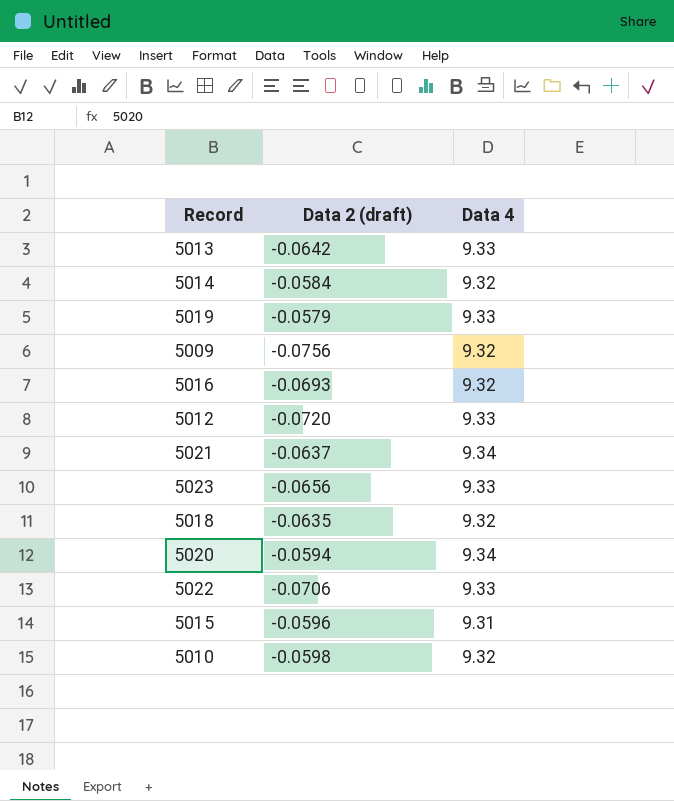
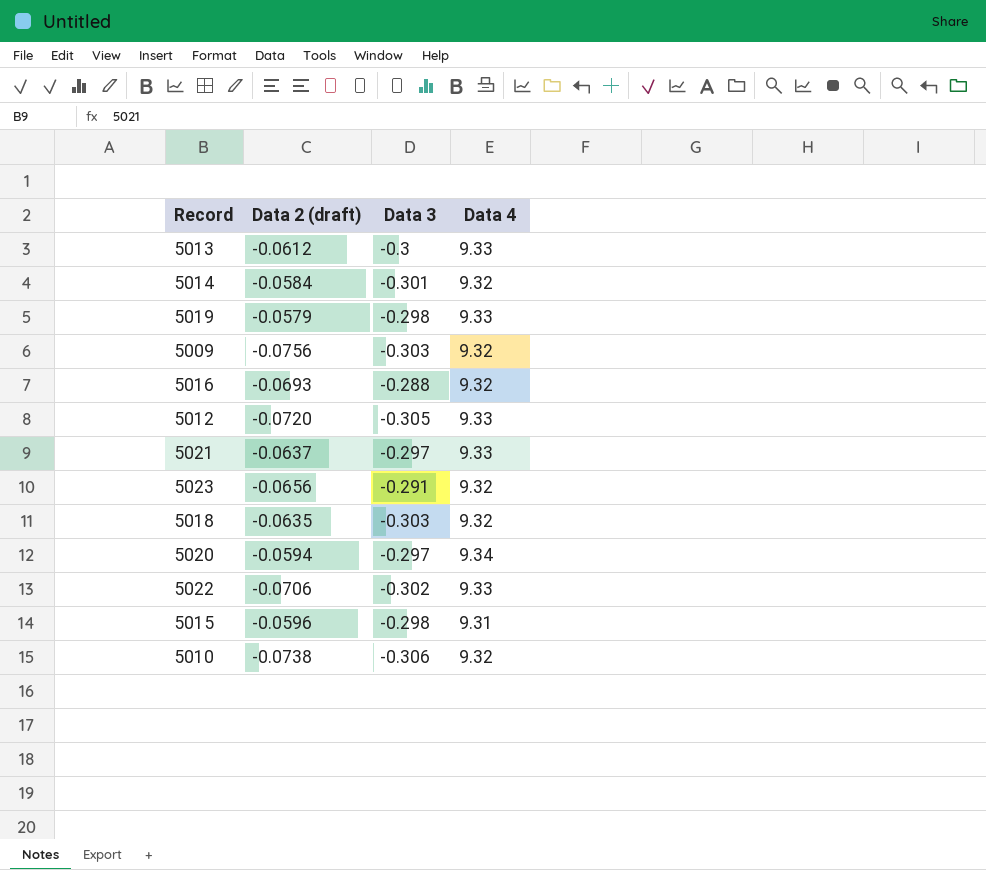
column Data 3 | position: none -> 3
5013 | Data 2 (draft): -0.0642 -> -0.0612
5021 | Data 4: 9.34 -> 9.33
5023 | Data 4: 9.33 -> 9.32
5010 | Data 2 (draft): -0.0598 -> -0.0738

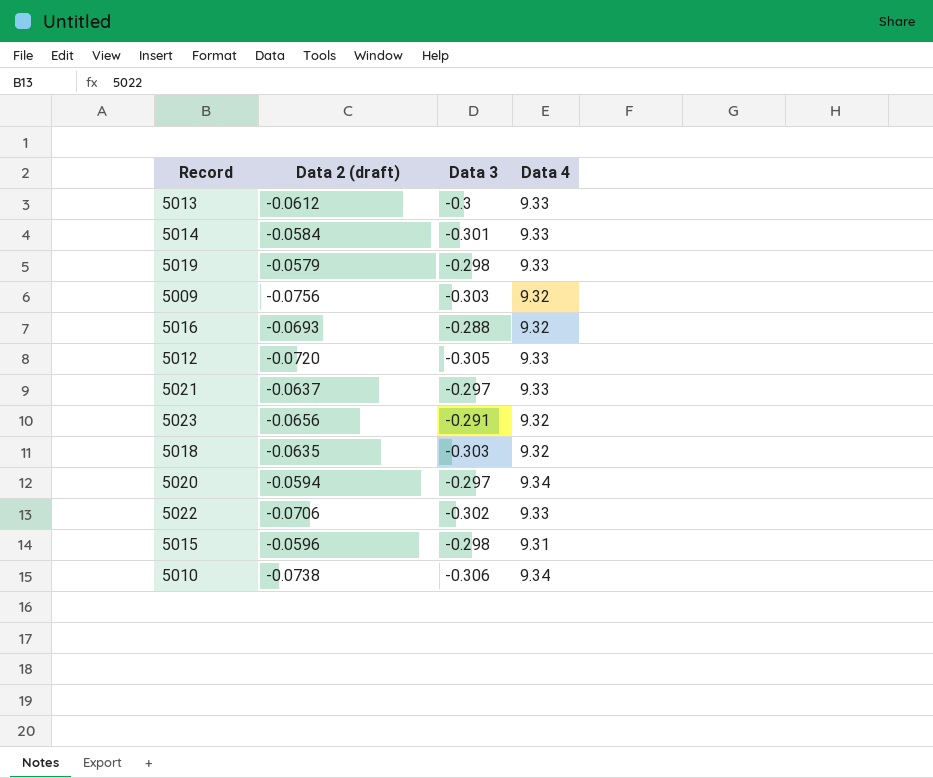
5014 | Data 4: 9.32 -> 9.33
5010 | Data 4: 9.32 -> 9.34

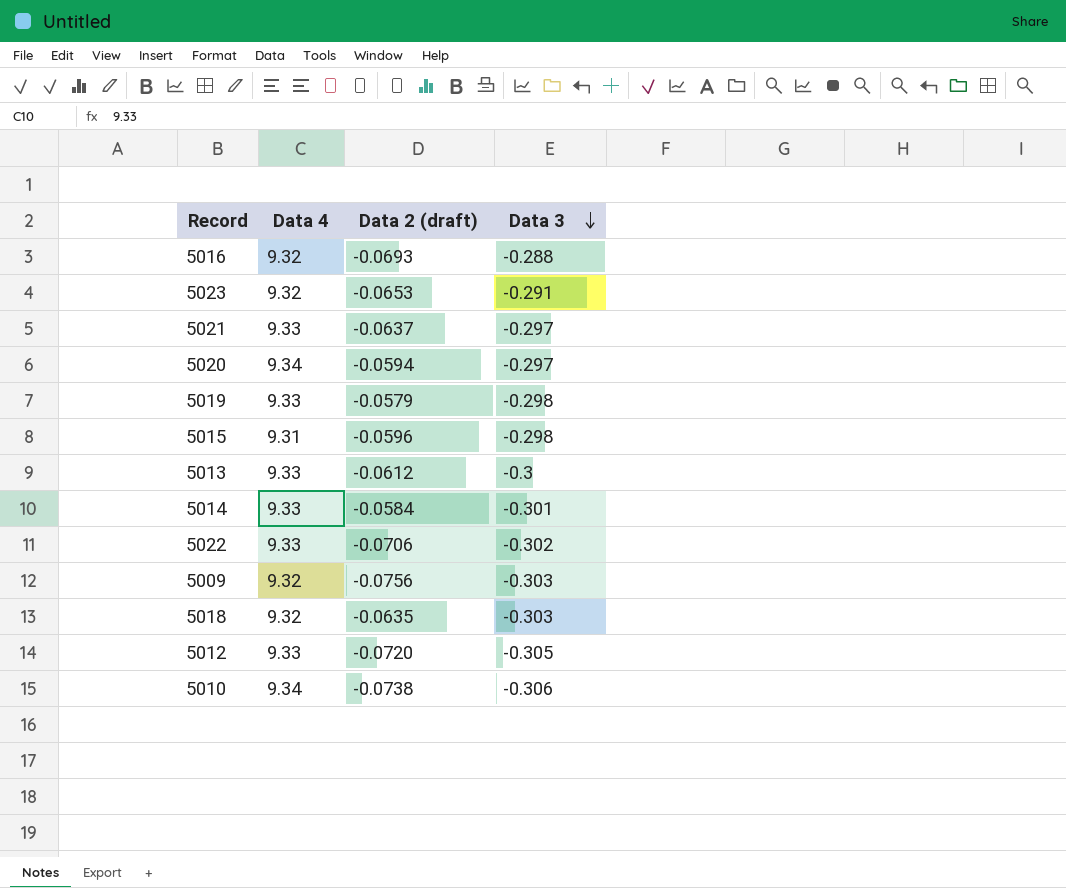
row order: none -> Data 3 descending
column Data 4 | position: 4 -> 2
5023 | Data 2 (draft): -0.0656 -> -0.0653

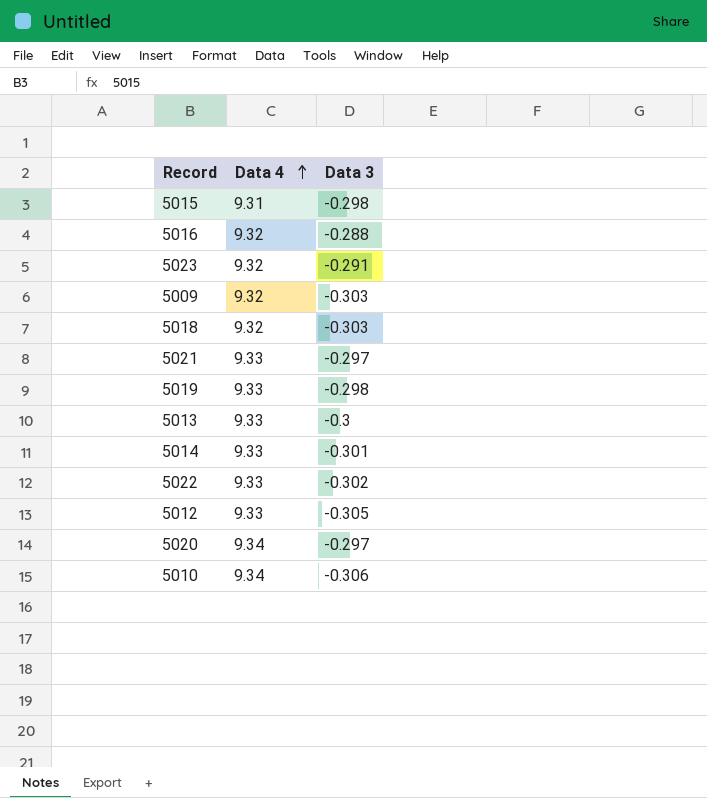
row order: Data 3 descending -> Data 4 ascending
column Data 2 (draft) | position: 3 -> none

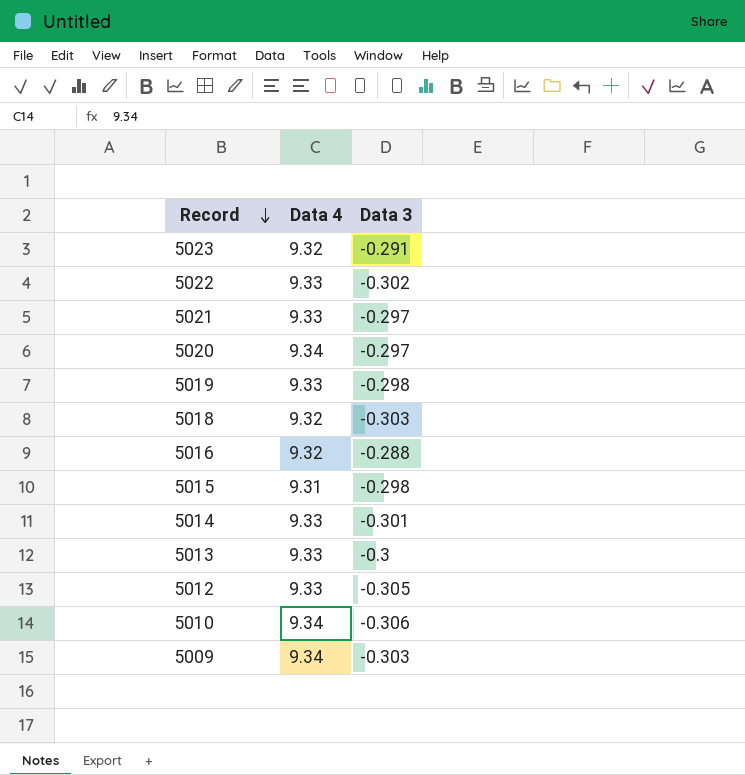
row order: Data 4 ascending -> Record descending
5009 | Data 4: 9.32 -> 9.34

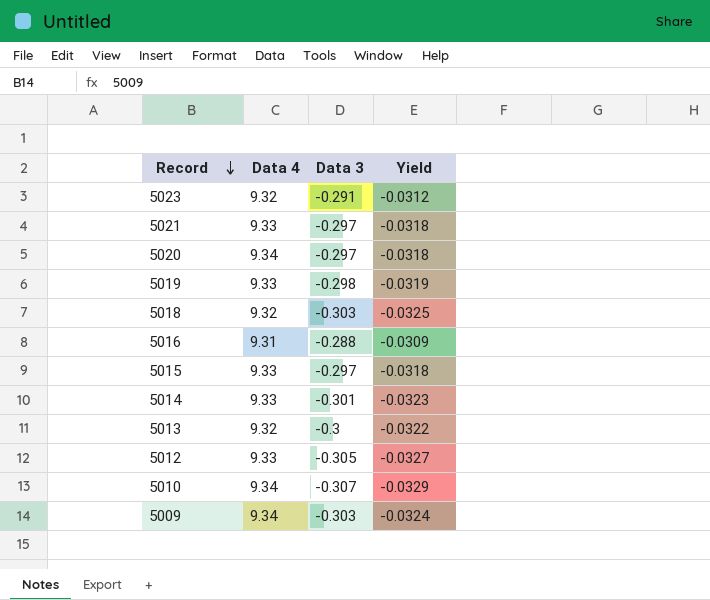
column Yield | formula: none -> [Data 3] / [Data 4]
row 5022: 9.33 | -0.302 -> none
5016 | Data 4: 9.32 -> 9.31
5015 | Data 4: 9.31 -> 9.33
5015 | Data 3: -0.298 -> -0.297
5013 | Data 4: 9.33 -> 9.32
5010 | Data 3: -0.306 -> -0.307

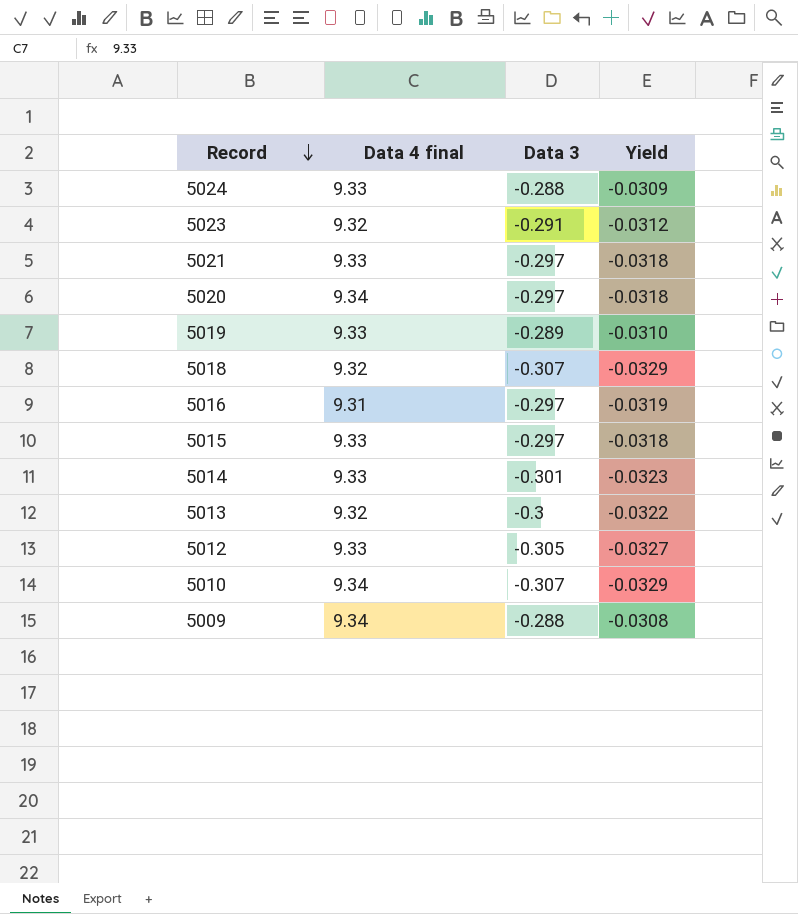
column name: Data 4 -> Data 4 final
row 5024: none -> 9.33 | -0.288 | -0.0309
5019 | Data 3: -0.298 -> -0.289
5019 | Yield: -0.0319 -> -0.0310
5018 | Data 3: -0.303 -> -0.307
5018 | Yield: -0.0325 -> -0.0329
5016 | Data 3: -0.288 -> -0.297
5016 | Yield: -0.0309 -> -0.0319
5009 | Data 3: -0.303 -> -0.288
5009 | Yield: -0.0324 -> -0.0308

